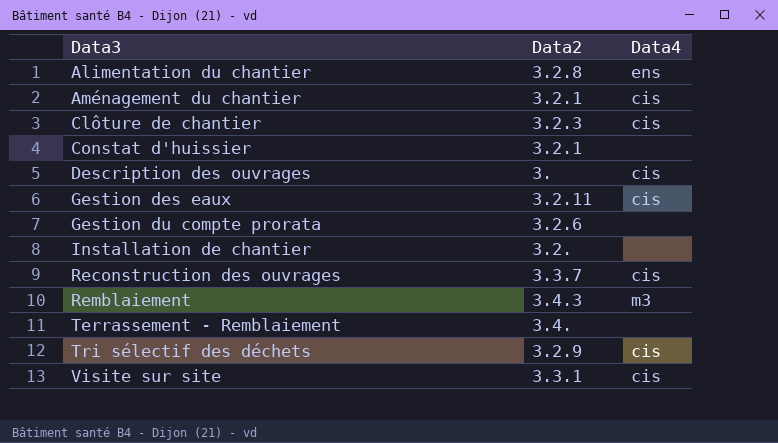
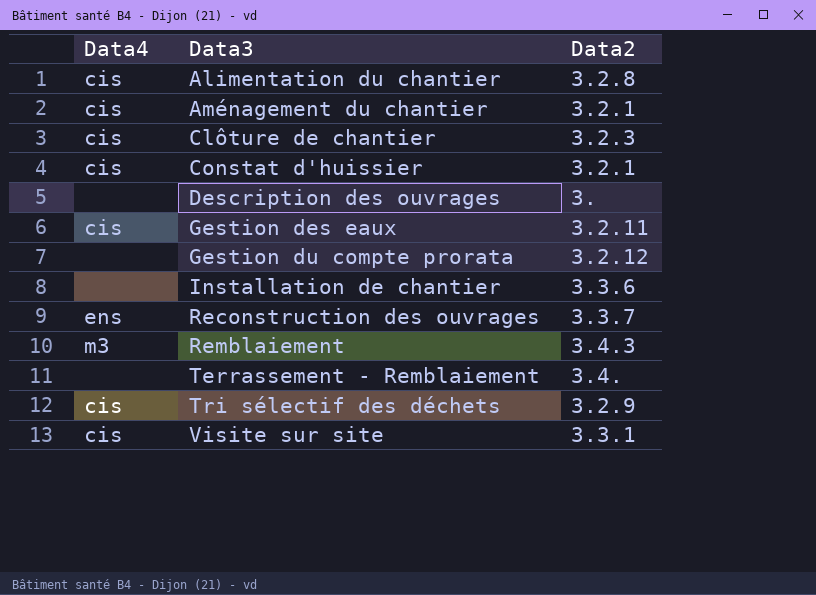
column Data4 | position: 3 -> 1
Alimentation du chantier | Data4: ens -> cis
Constat d'huissier | Data4: none -> cis
Description des ouvrages | Data4: cis -> none
Gestion du compte prorata | Data2: 3.2.6 -> 3.2.12
Installation de chantier | Data2: 3.2. -> 3.3.6
Reconstruction des ouvrages | Data4: cis -> ens

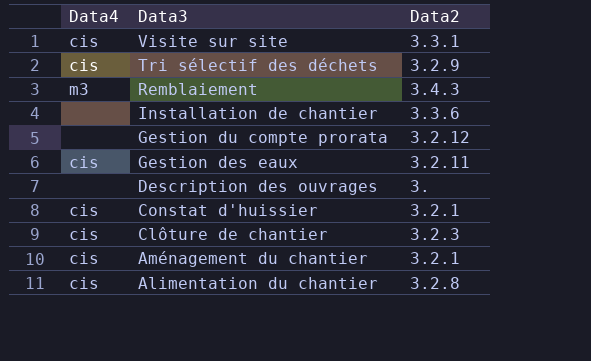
row order: Data3 ascending -> Data3 descending
row Reconstruction des ouvrages: ens | 3.3.7 -> none
row Terrassement - Remblaiement: none | 3.4. -> none

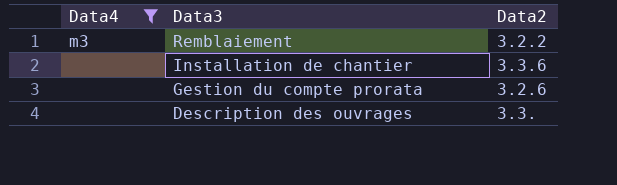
filter: none -> Data4 != cis
Remblaiement | Data2: 3.4.3 -> 3.2.2
Gestion du compte prorata | Data2: 3.2.12 -> 3.2.6
Description des ouvrages | Data2: 3. -> 3.3.

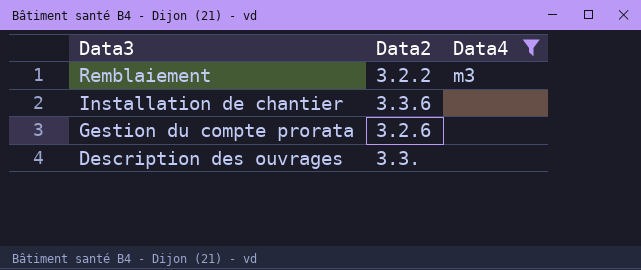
column Data4 | position: 1 -> 3

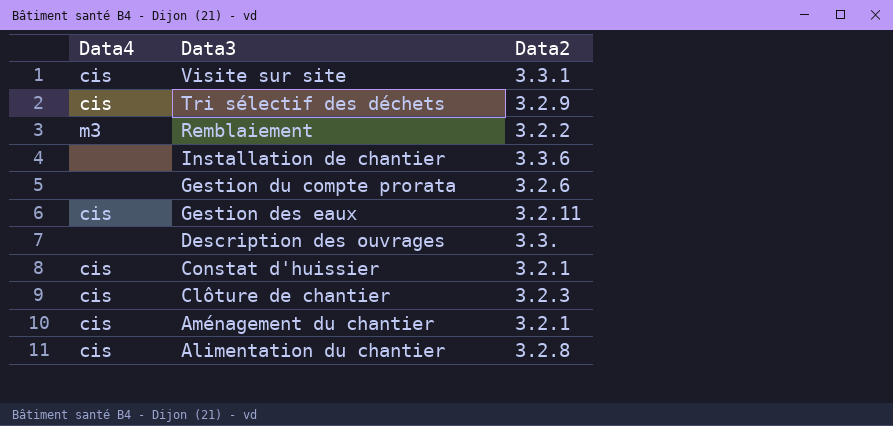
filter: Data4 != cis -> none
column Data4 | position: 3 -> 1

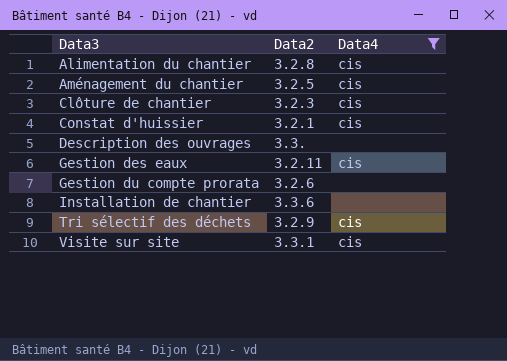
filter: none -> Data4 != m3
row order: Data3 descending -> Data3 ascending
column Data4 | position: 1 -> 3
Aménagement du chantier | Data2: 3.2.1 -> 3.2.5

